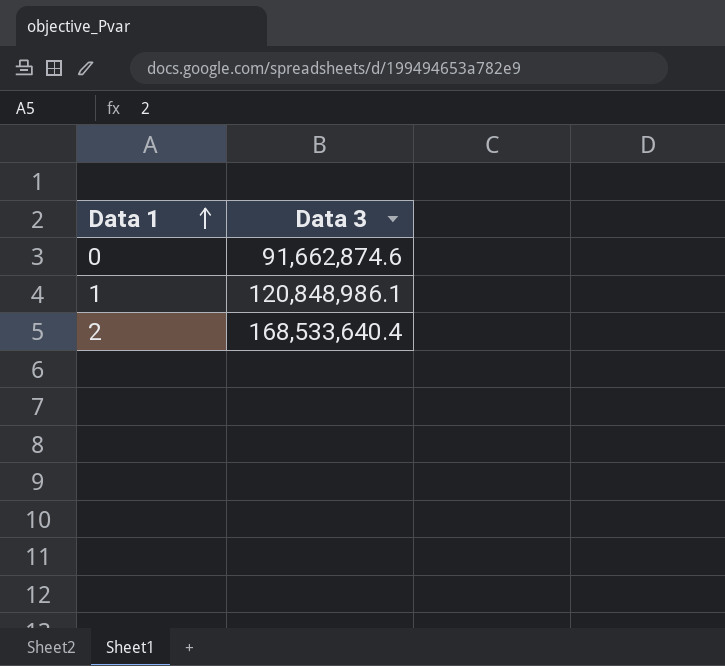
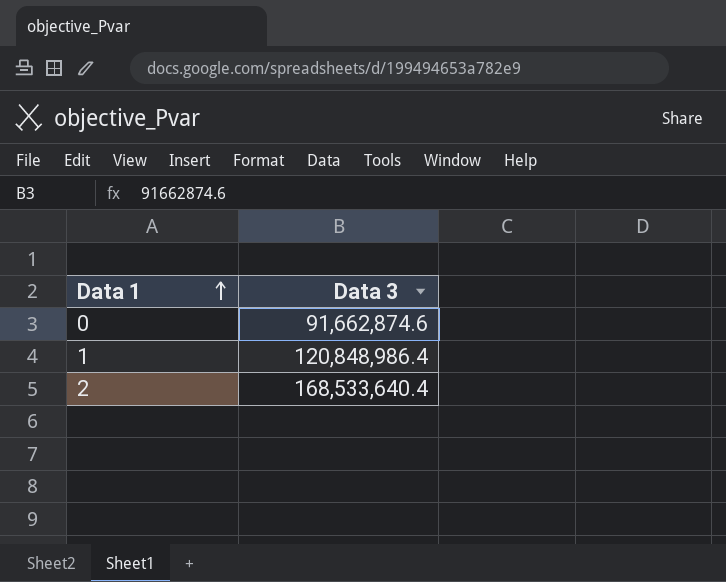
1 | Data 3: 120,848,986.1 -> 120,848,986.4

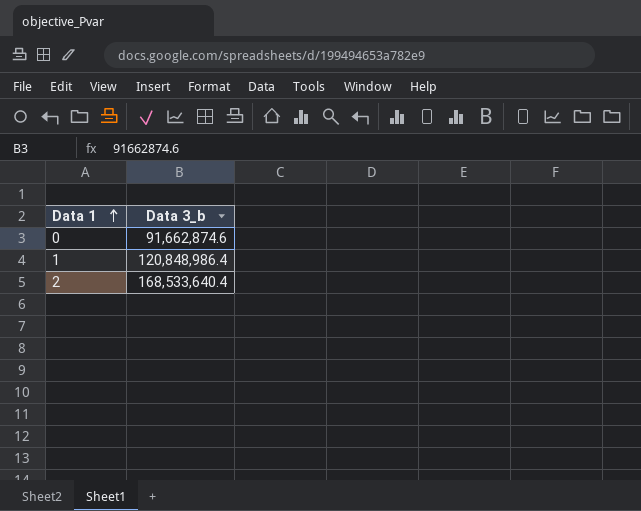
column name: Data 3 -> Data 3_b

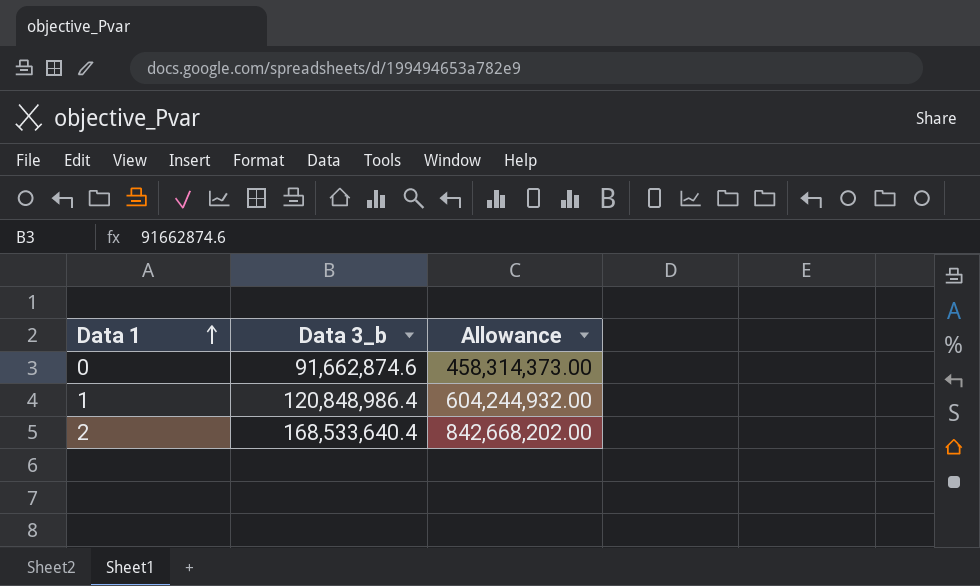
column Allowance | formula: none -> [Data 3_b] * 5

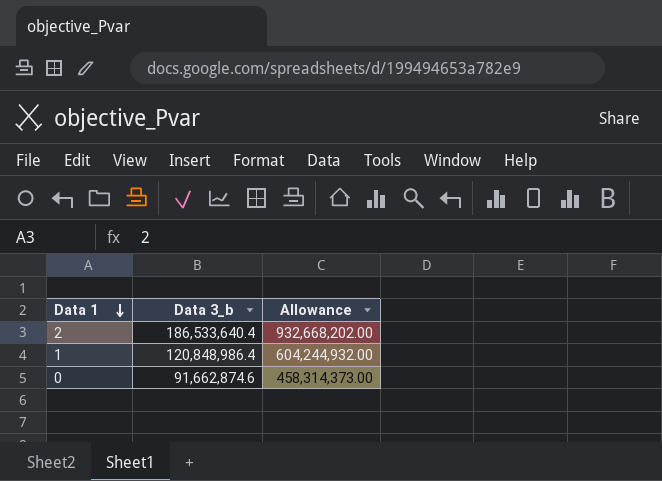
row order: Data 1 ascending -> Data 1 descending
2 | Data 3_b: 168,533,640.4 -> 186,533,640.4
2 | Allowance: 842,668,202.00 -> 932,668,202.00

